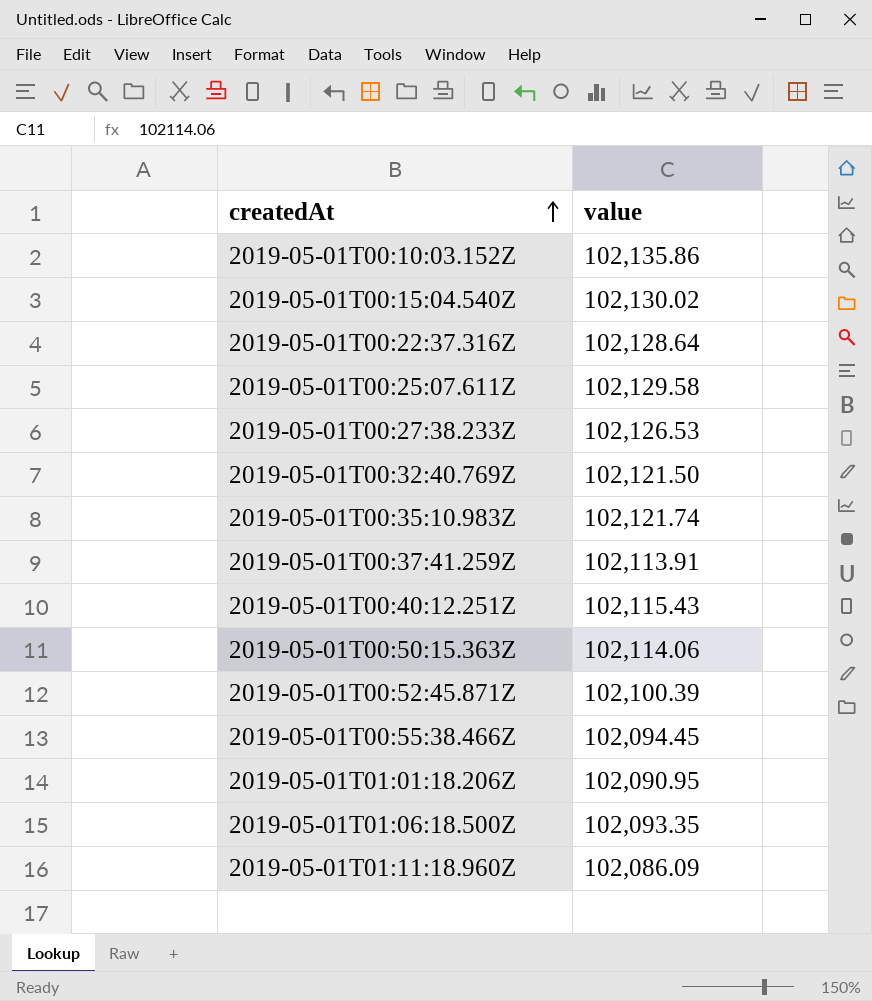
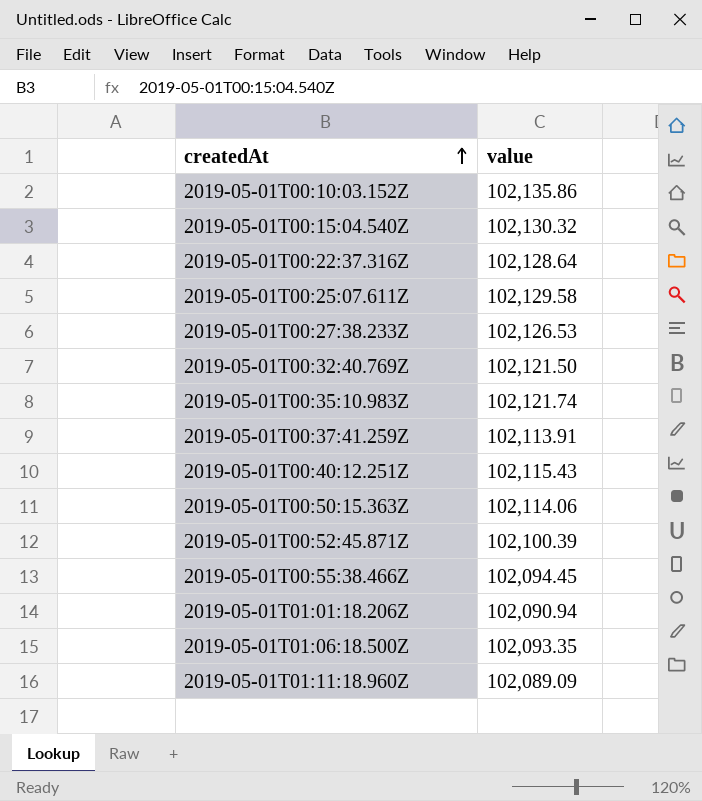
2019-05-01T00:15:04.540Z | value: 102,130.02 -> 102,130.32
2019-05-01T01:01:18.206Z | value: 102,090.95 -> 102,090.94
2019-05-01T01:11:18.960Z | value: 102,086.09 -> 102,089.09

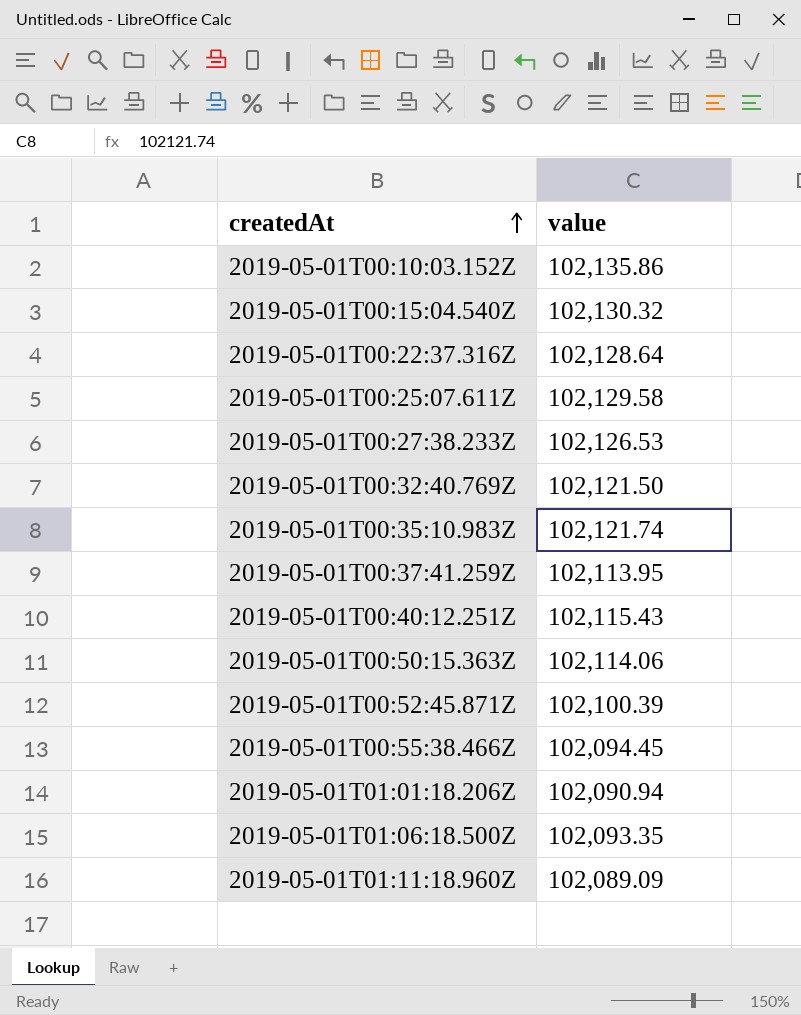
2019-05-01T00:37:41.259Z | value: 102,113.91 -> 102,113.95

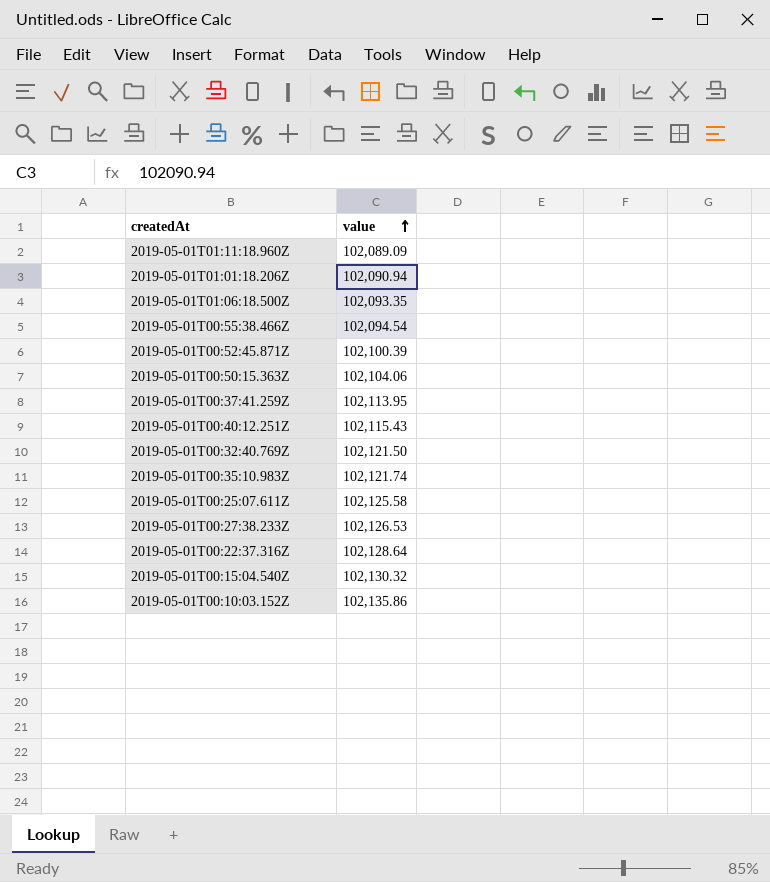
row order: createdAt ascending -> value ascending
2019-05-01T00:55:38.466Z | value: 102,094.45 -> 102,094.54
2019-05-01T00:50:15.363Z | value: 102,114.06 -> 102,104.06
2019-05-01T00:25:07.611Z | value: 102,129.58 -> 102,125.58

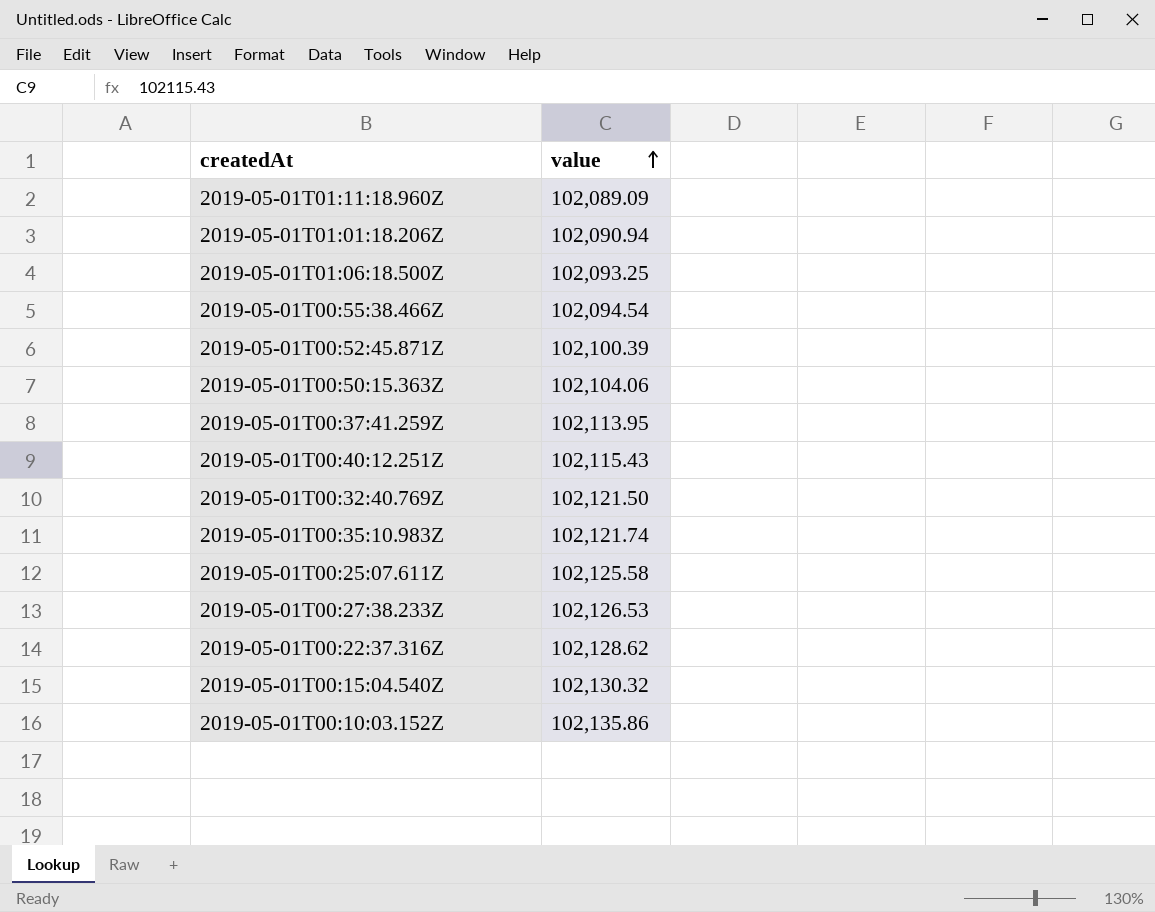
2019-05-01T01:06:18.500Z | value: 102,093.35 -> 102,093.25
2019-05-01T00:22:37.316Z | value: 102,128.64 -> 102,128.62

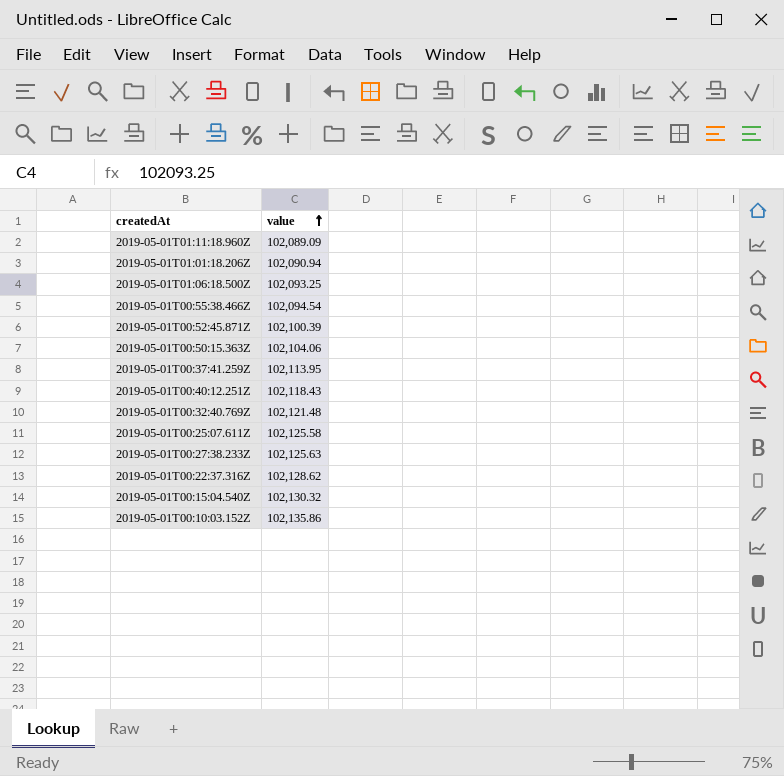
row 2019-05-01T00:35:10.983Z: 102,121.74 -> none
2019-05-01T00:40:12.251Z | value: 102,115.43 -> 102,118.43
2019-05-01T00:32:40.769Z | value: 102,121.50 -> 102,121.48
2019-05-01T00:27:38.233Z | value: 102,126.53 -> 102,125.63

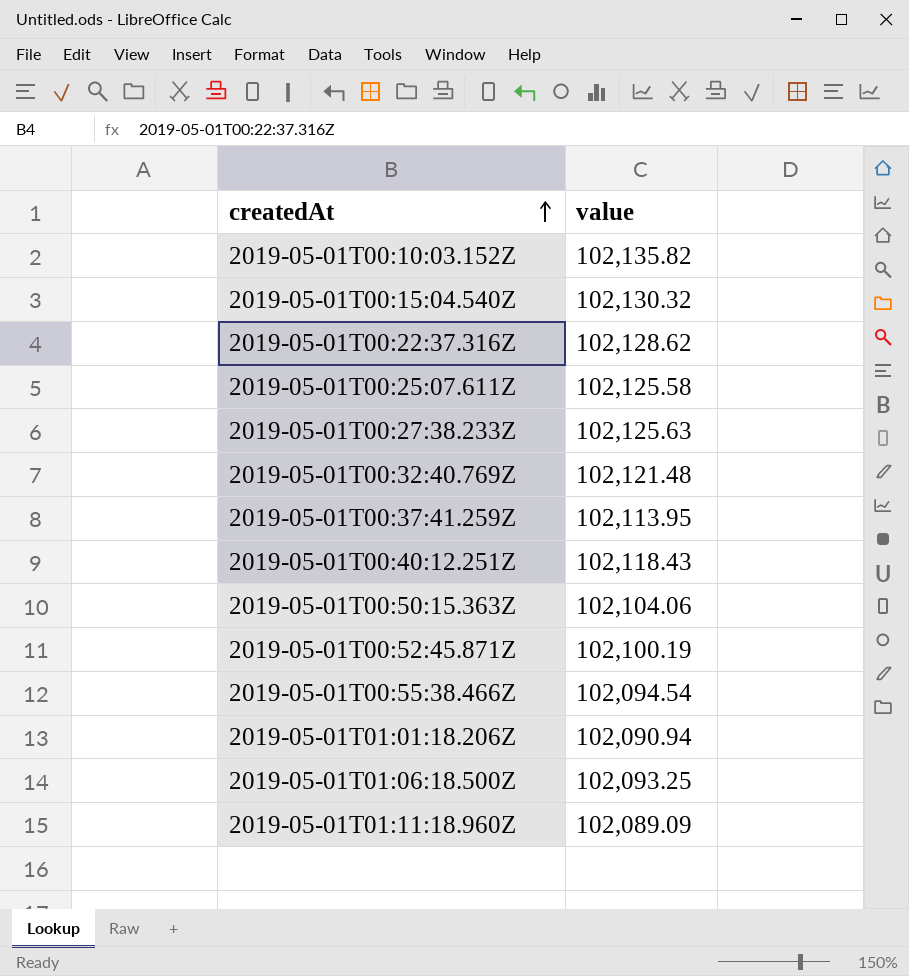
row order: value ascending -> createdAt ascending
2019-05-01T00:10:03.152Z | value: 102,135.86 -> 102,135.82
2019-05-01T00:52:45.871Z | value: 102,100.39 -> 102,100.19

